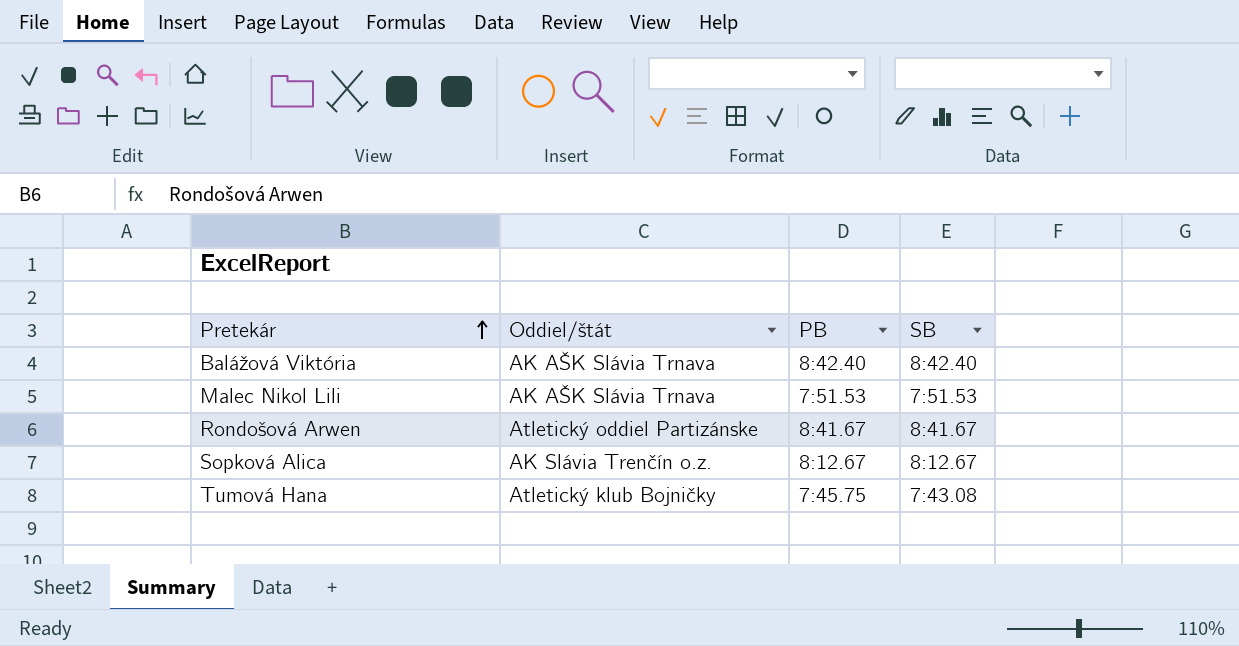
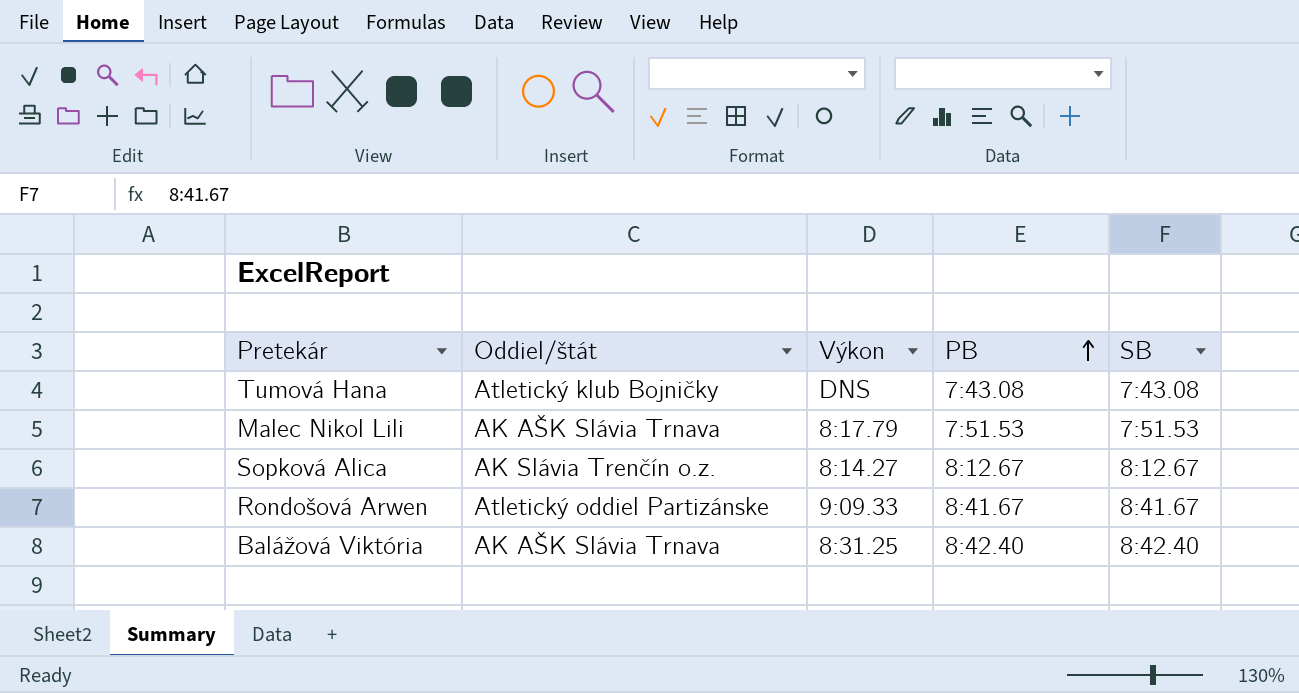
row order: Pretekár ascending -> PB ascending
column Výkon | position: none -> 3
Tumová Hana | PB: 7:45.75 -> 7:43.08

